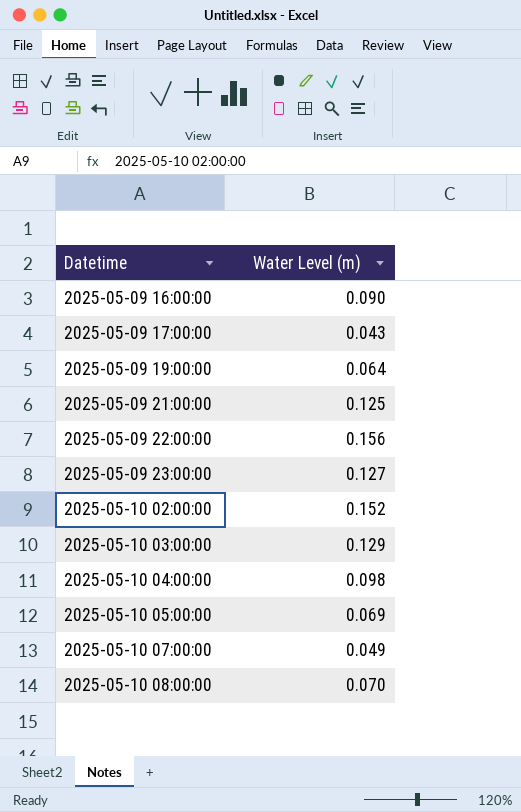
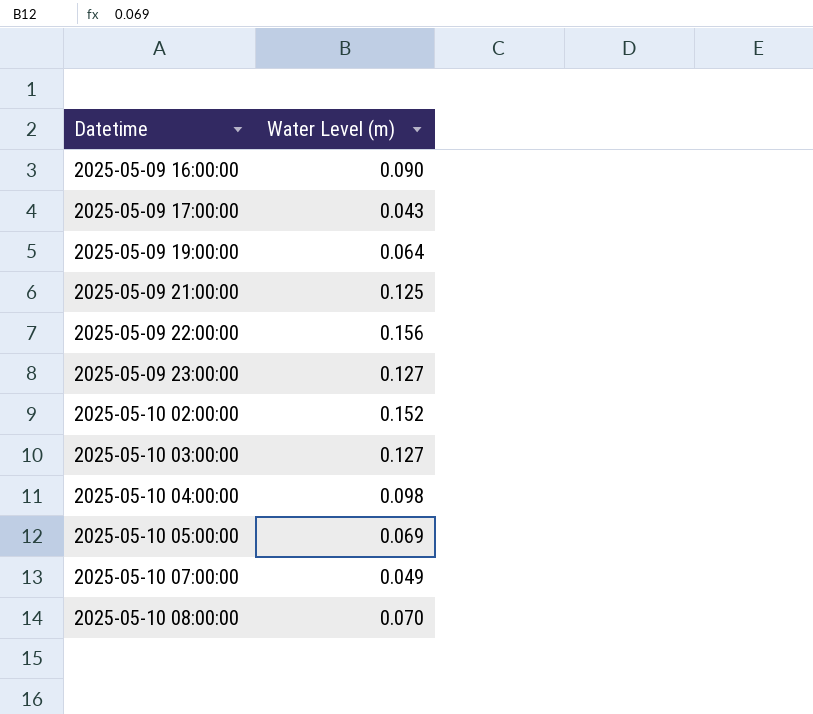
2025-05-10 03:00:00 | Water Level (m): 0.129 -> 0.127

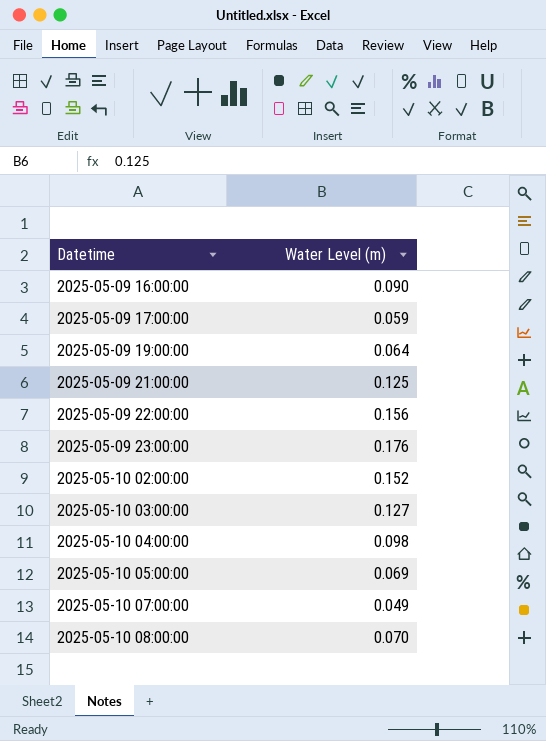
2025-05-09 17:00:00 | Water Level (m): 0.043 -> 0.059
2025-05-09 23:00:00 | Water Level (m): 0.127 -> 0.176

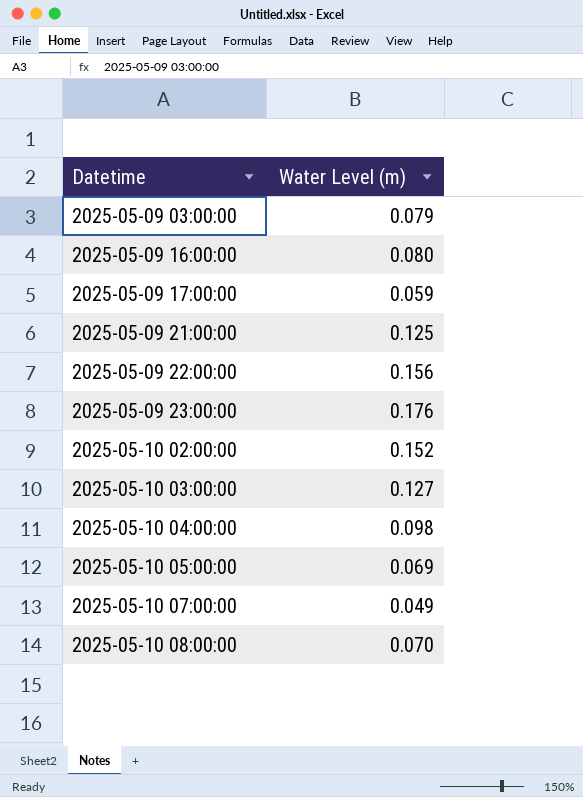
row 2025-05-09 19:00:00: 0.064 -> none
row 2025-05-09 03:00:00: none -> 0.079
2025-05-09 16:00:00 | Water Level (m): 0.090 -> 0.080

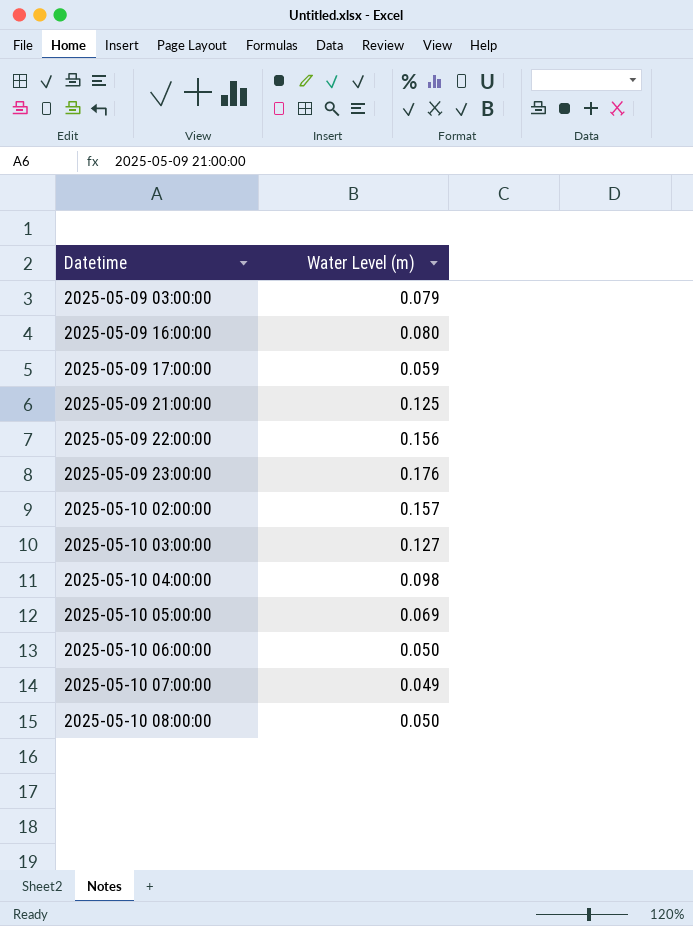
2025-05-10 02:00:00 | Water Level (m): 0.152 -> 0.157
row 2025-05-10 06:00:00: none -> 0.050
2025-05-10 08:00:00 | Water Level (m): 0.070 -> 0.050

